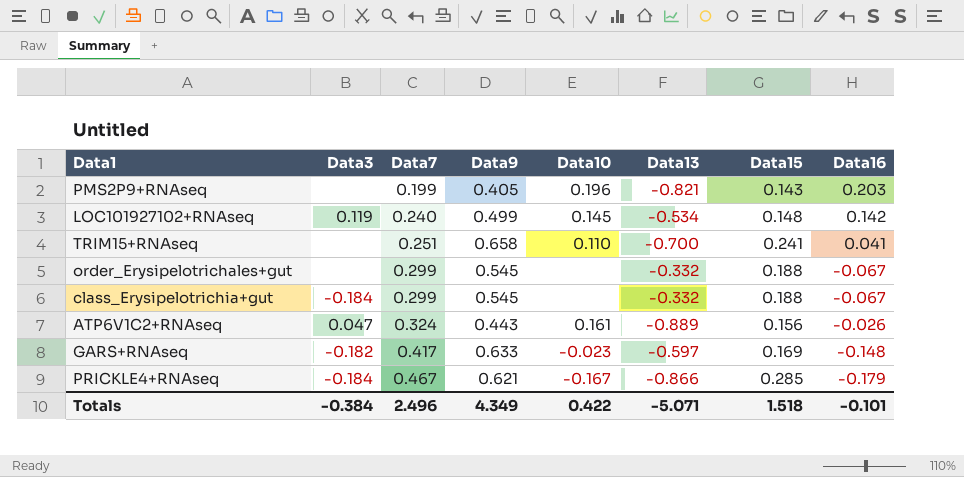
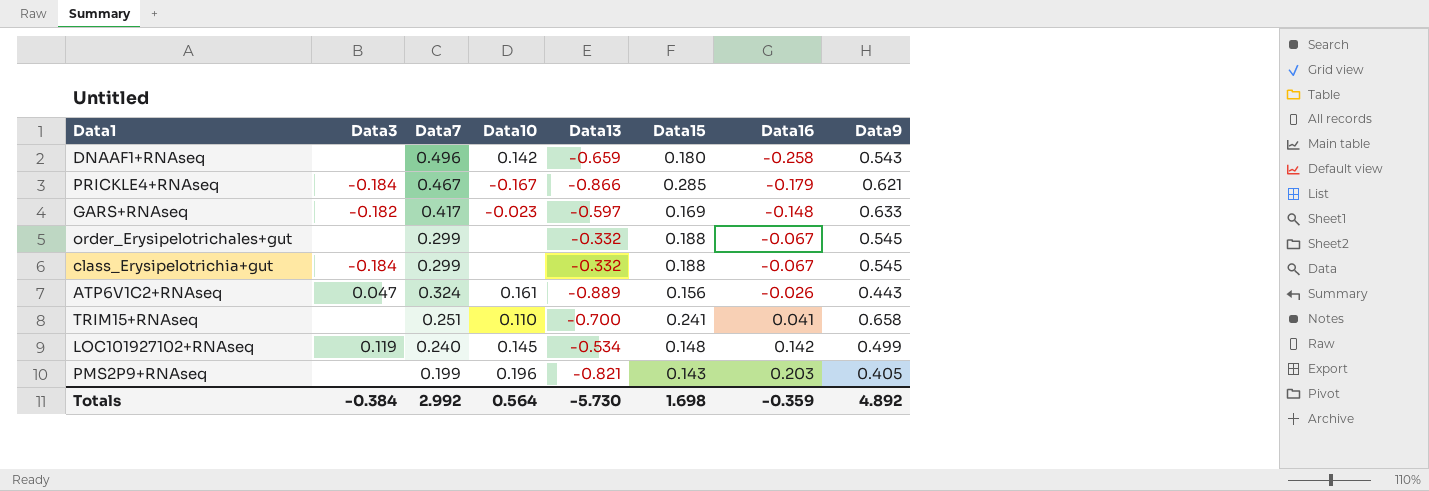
row order: Data7 ascending -> Data16 ascending
column Data9 | position: 4 -> 8
row DNAAF1+RNAseq: none -> none | 0.496 | 0.142 | -0.659 | 0.180 | -0.258 | 0.543
Totals | Data7: 2.496 -> 2.992
Totals | Data10: 0.422 -> 0.564
Totals | Data13: -5.071 -> -5.730
Totals | Data15: 1.518 -> 1.698
Totals | Data16: -0.101 -> -0.359
Totals | Data9: 4.349 -> 4.892

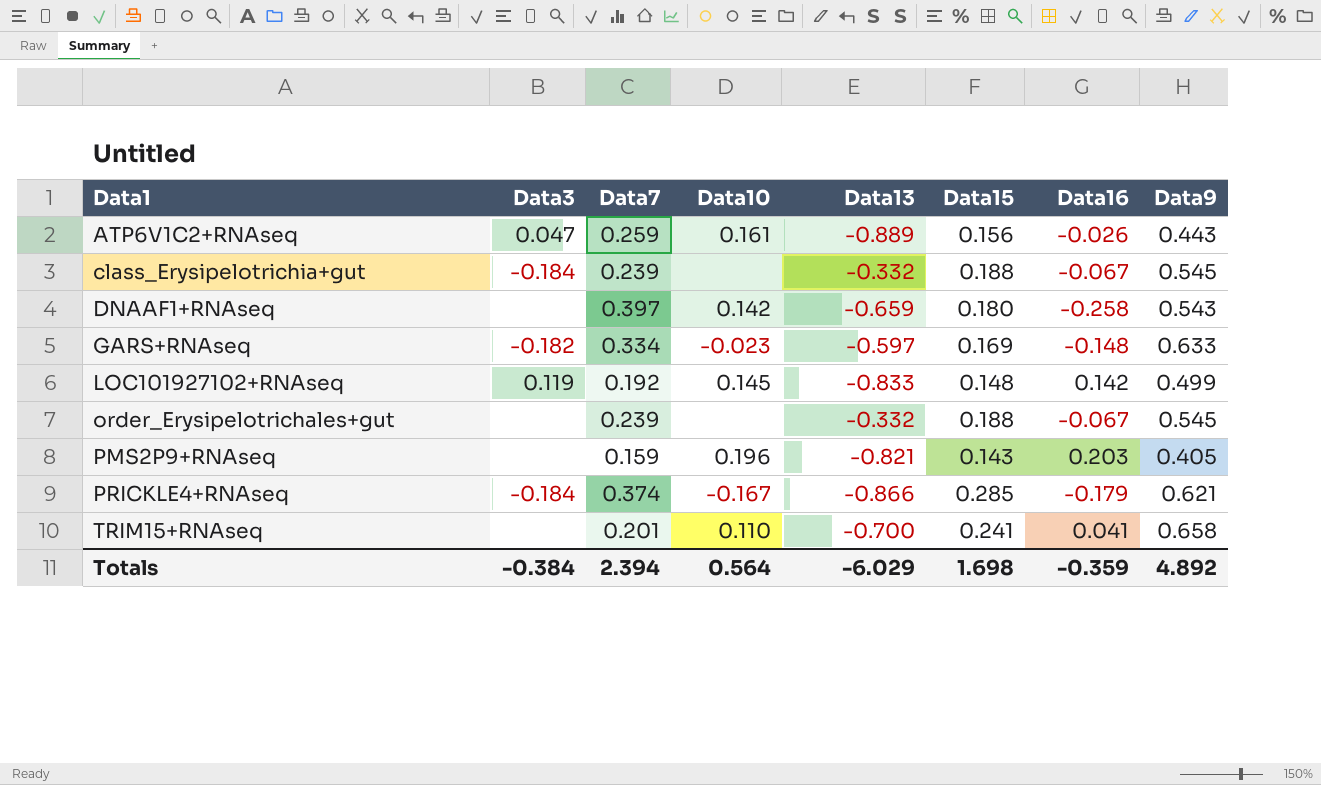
row order: Data16 ascending -> Data1 ascending
ATP6V1C2+RNAseq | Data7: 0.324 -> 0.259
class_Erysipelotrichia+gut | Data7: 0.299 -> 0.239
DNAAF1+RNAseq | Data7: 0.496 -> 0.397
GARS+RNAseq | Data7: 0.417 -> 0.334
LOC101927102+RNAseq | Data7: 0.240 -> 0.192
LOC101927102+RNAseq | Data13: -0.534 -> -0.833
order_Erysipelotrichales+gut | Data7: 0.299 -> 0.239
PMS2P9+RNAseq | Data7: 0.199 -> 0.159
PRICKLE4+RNAseq | Data7: 0.467 -> 0.374
TRIM15+RNAseq | Data7: 0.251 -> 0.201
Totals | Data7: 2.992 -> 2.394
Totals | Data13: -5.730 -> -6.029

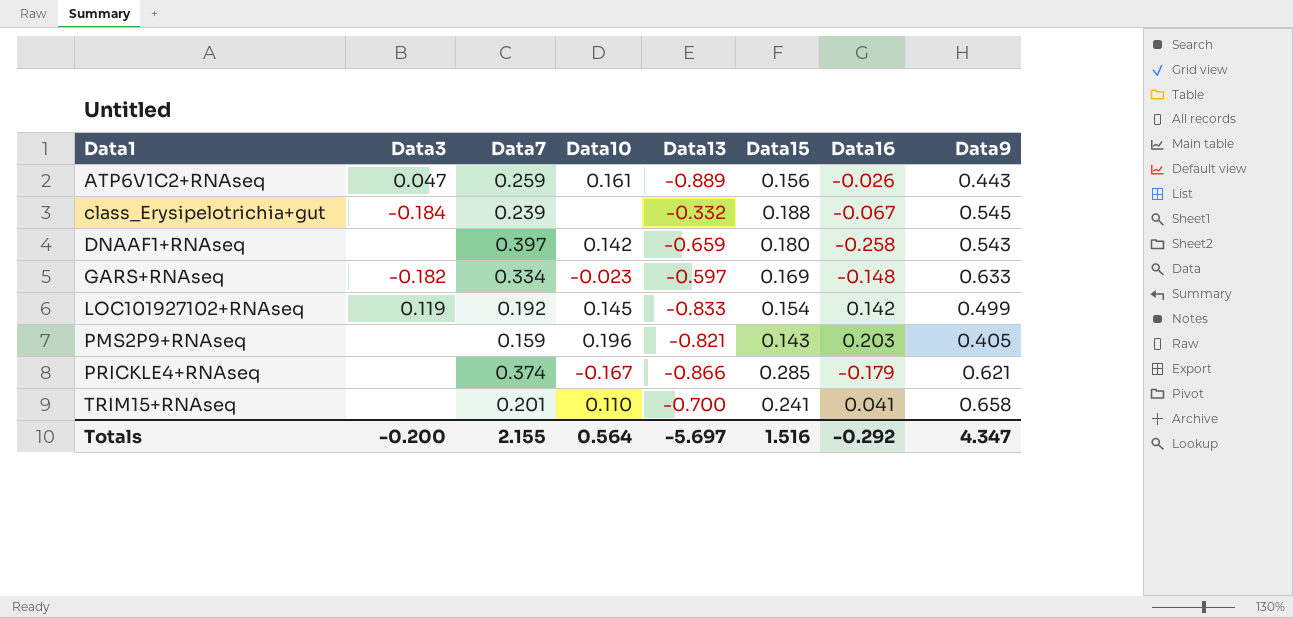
row order_Erysipelotrichales+gut: none | 0.239 | none | -0.332 | 0.188 | -0.067 | 0.545 -> none
LOC101927102+RNAseq | Data15: 0.148 -> 0.154
PRICKLE4+RNAseq | Data3: -0.184 -> none
Totals | Data3: -0.384 -> -0.200
Totals | Data7: 2.394 -> 2.155
Totals | Data13: -6.029 -> -5.697
Totals | Data15: 1.698 -> 1.516
Totals | Data16: -0.359 -> -0.292
Totals | Data9: 4.892 -> 4.347

